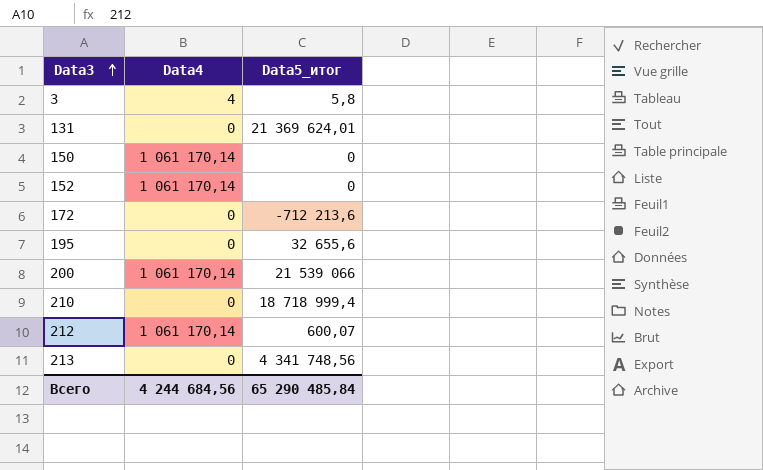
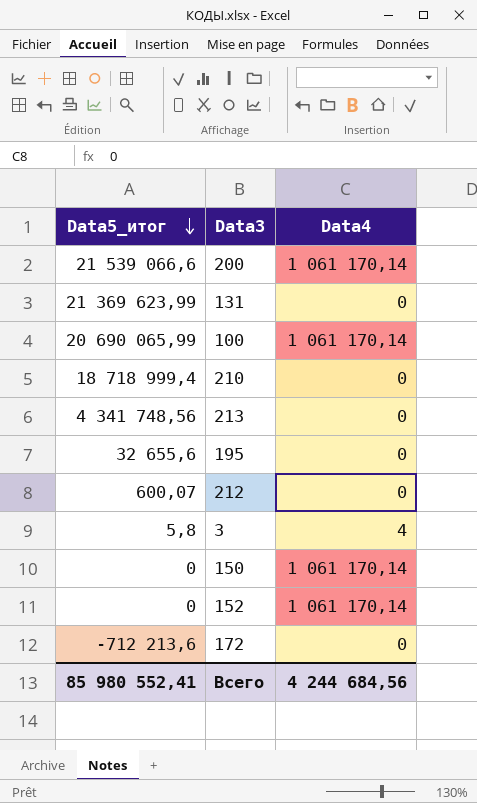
row order: Data3 ascending -> Data5_итог descending
column Data5_итог | position: 3 -> 1
200 | Data5_итог: 21 539 066 -> 21 539 066,6
131 | Data5_итог: 21 369 624,01 -> 21 369 623,99
row 100: none -> 20 690 065,99 | 1 061 170,14
212 | Data4: 1 061 170,14 -> 0
Всего | Data5_итог: 65 290 485,84 -> 85 980 552,41

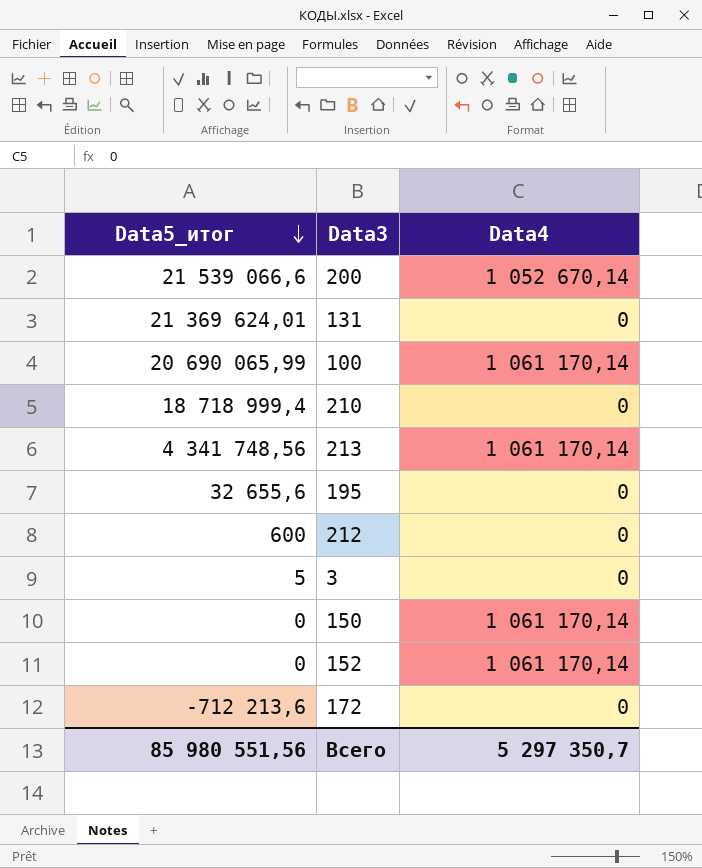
200 | Data4: 1 061 170,14 -> 1 052 670,14
131 | Data5_итог: 21 369 623,99 -> 21 369 624,01
213 | Data4: 0 -> 1 061 170,14
212 | Data5_итог: 600,07 -> 600
3 | Data5_итог: 5,8 -> 5
3 | Data4: 4 -> 0
Всего | Data5_итог: 85 980 552,41 -> 85 980 551,56
Всего | Data4: 4 244 684,56 -> 5 297 350,7

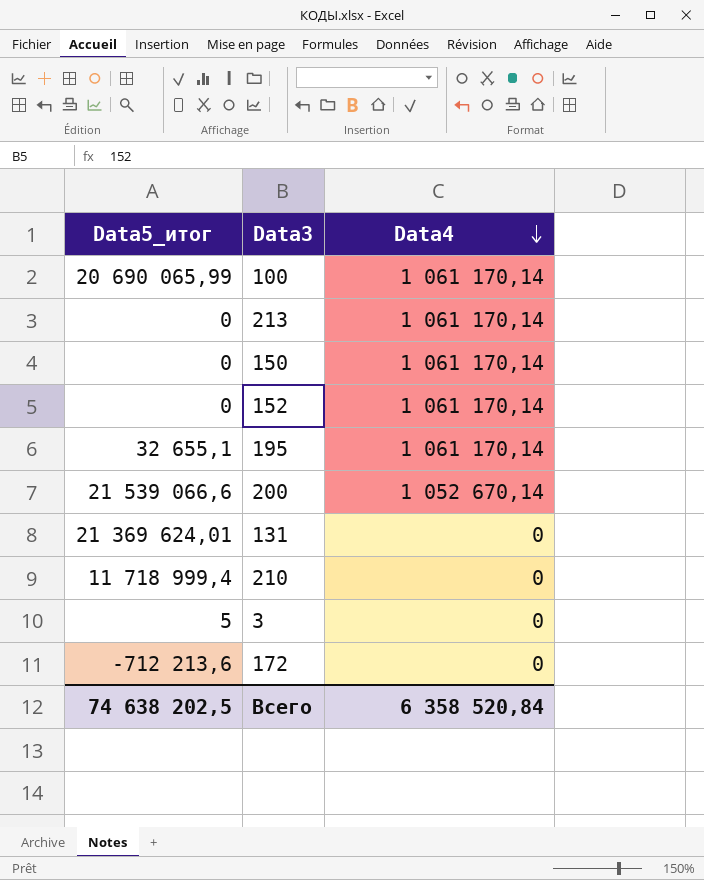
row order: Data5_итог descending -> Data4 descending
row 212: 600 | 0 -> none
213 | Data5_итог: 4 341 748,56 -> 0
195 | Data5_итог: 32 655,6 -> 32 655,1
195 | Data4: 0 -> 1 061 170,14
210 | Data5_итог: 18 718 999,4 -> 11 718 999,4
Всего | Data5_итог: 85 980 551,56 -> 74 638 202,5
Всего | Data4: 5 297 350,7 -> 6 358 520,84

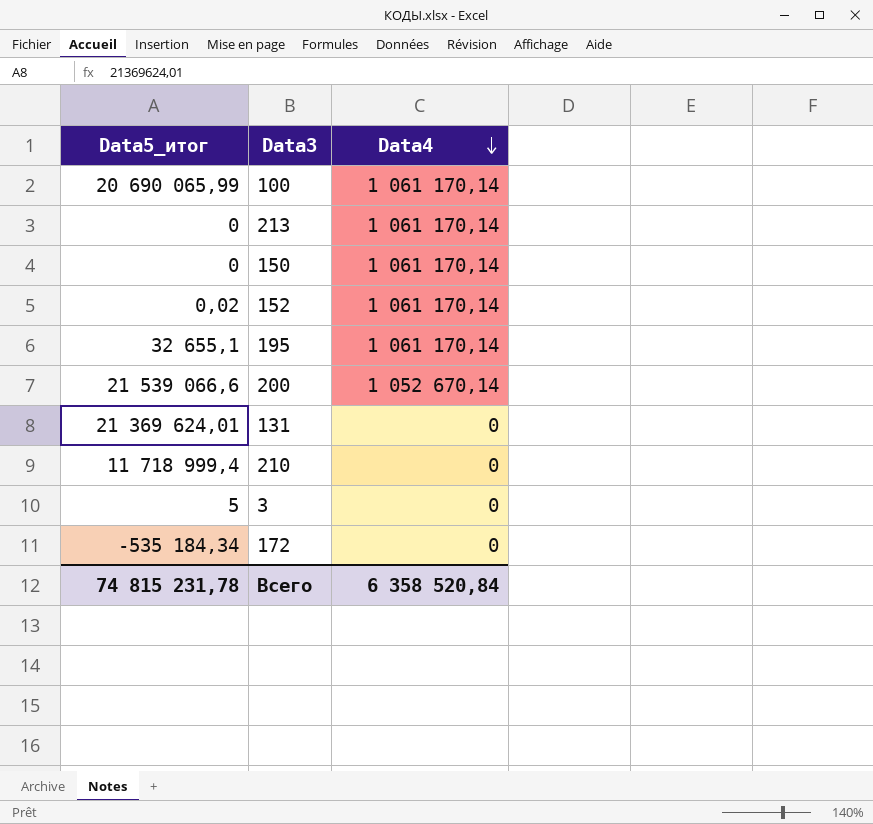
152 | Data5_итог: 0 -> 0,02
172 | Data5_итог: -712 213,6 -> -535 184,34
Всего | Data5_итог: 74 638 202,5 -> 74 815 231,78

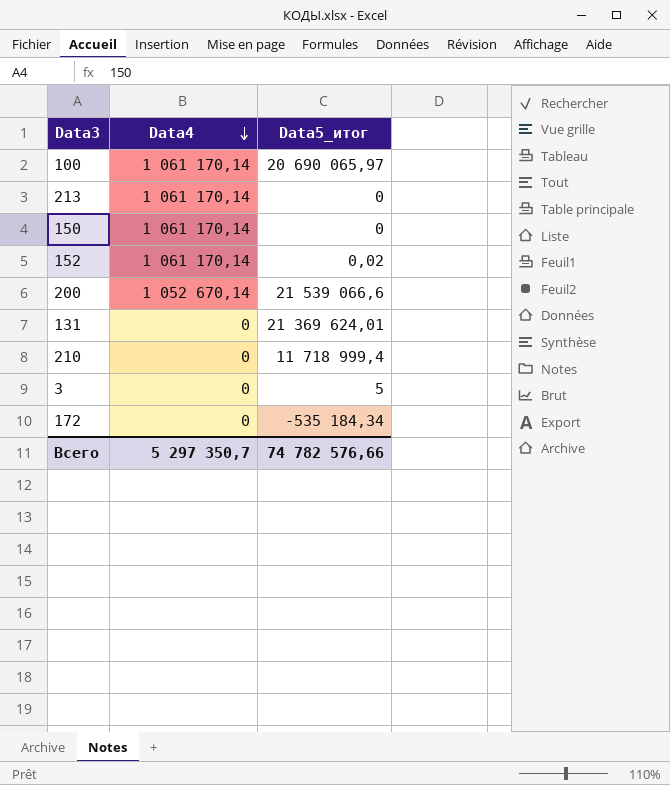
column Data5_итог | position: 1 -> 3
row 195: 32 655,1 | 1 061 170,14 -> none
100 | Data5_итог: 20 690 065,99 -> 20 690 065,97
Всего | Data4: 6 358 520,84 -> 5 297 350,7
Всего | Data5_итог: 74 815 231,78 -> 74 782 576,66

